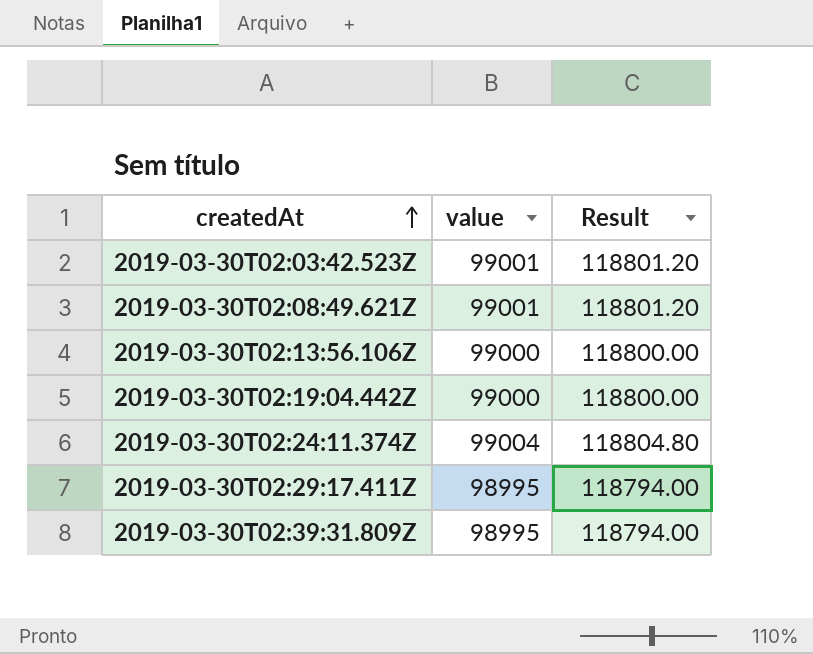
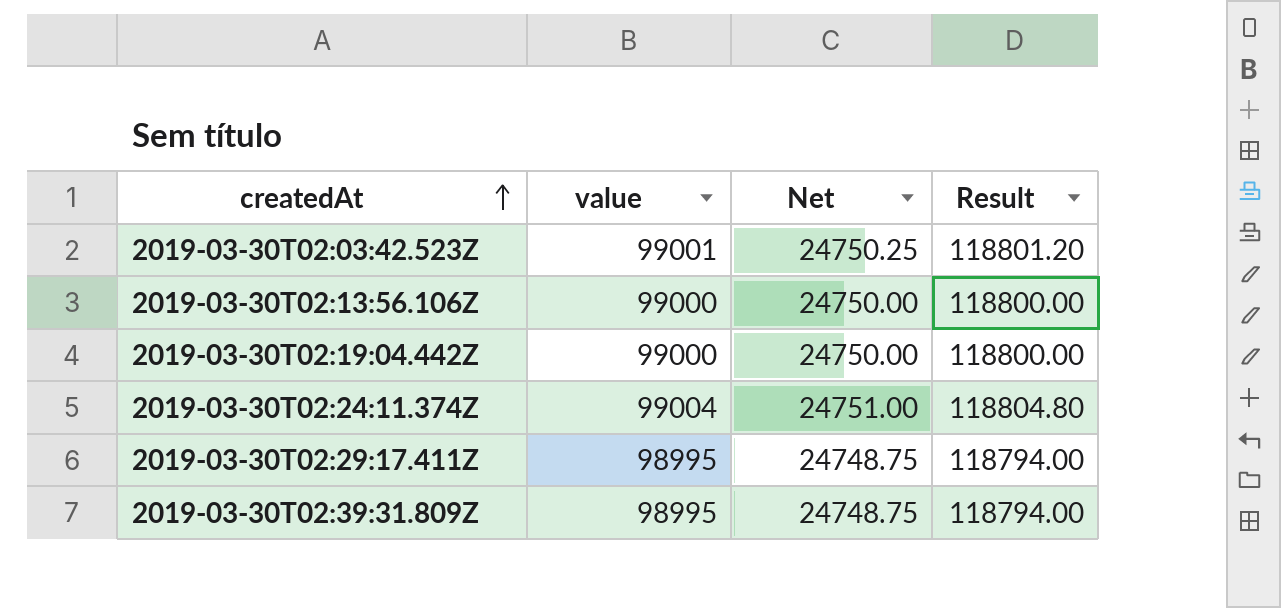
column Net | formula: none -> [value] * 0.25
row 2019-03-30T02:08:49.621Z: 99001 | 118801.20 -> none

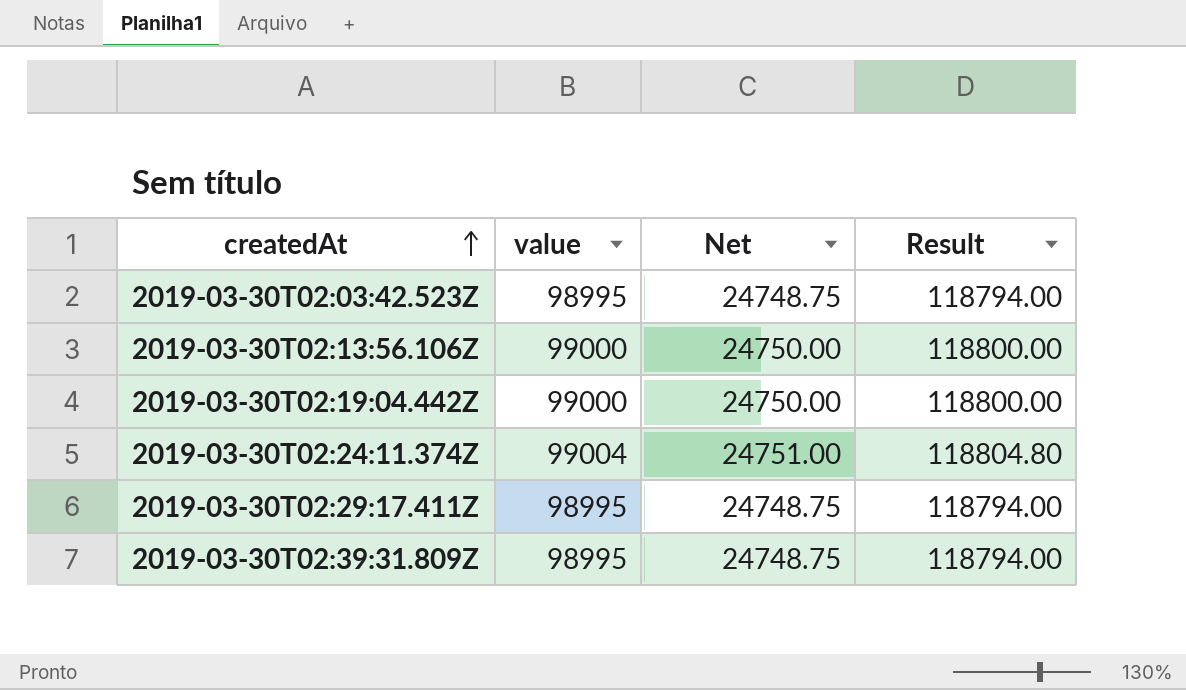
2019-03-30T02:03:42.523Z | value: 99001 -> 98995
2019-03-30T02:03:42.523Z | Net: 24750.25 -> 24748.75
2019-03-30T02:03:42.523Z | Result: 118801.20 -> 118794.00

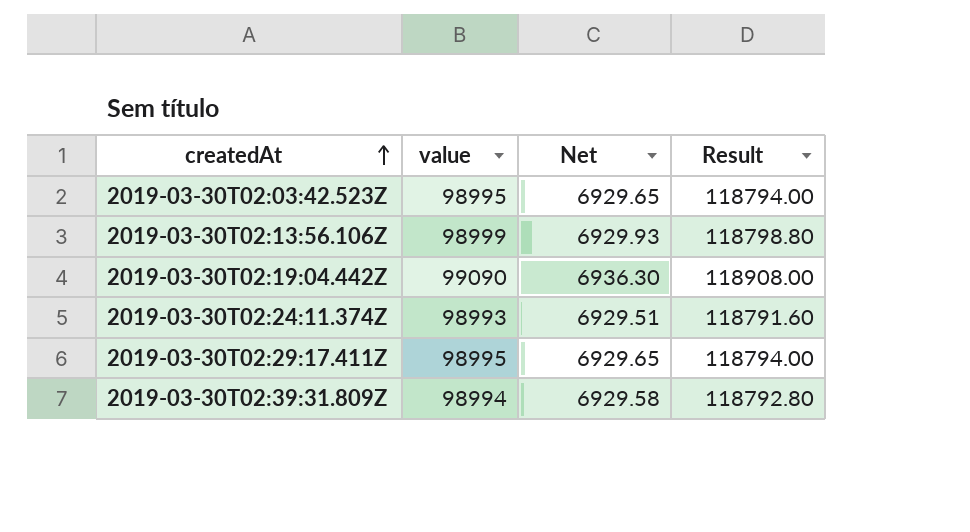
column Net | formula: [value] * 0.25 -> [value] * 0.07
2019-03-30T02:13:56.106Z | value: 99000 -> 98999
2019-03-30T02:13:56.106Z | Result: 118800.00 -> 118798.80
2019-03-30T02:19:04.442Z | value: 99000 -> 99090
2019-03-30T02:19:04.442Z | Result: 118800.00 -> 118908.00
2019-03-30T02:24:11.374Z | value: 99004 -> 98993
2019-03-30T02:24:11.374Z | Result: 118804.80 -> 118791.60
2019-03-30T02:39:31.809Z | value: 98995 -> 98994
2019-03-30T02:39:31.809Z | Result: 118794.00 -> 118792.80

